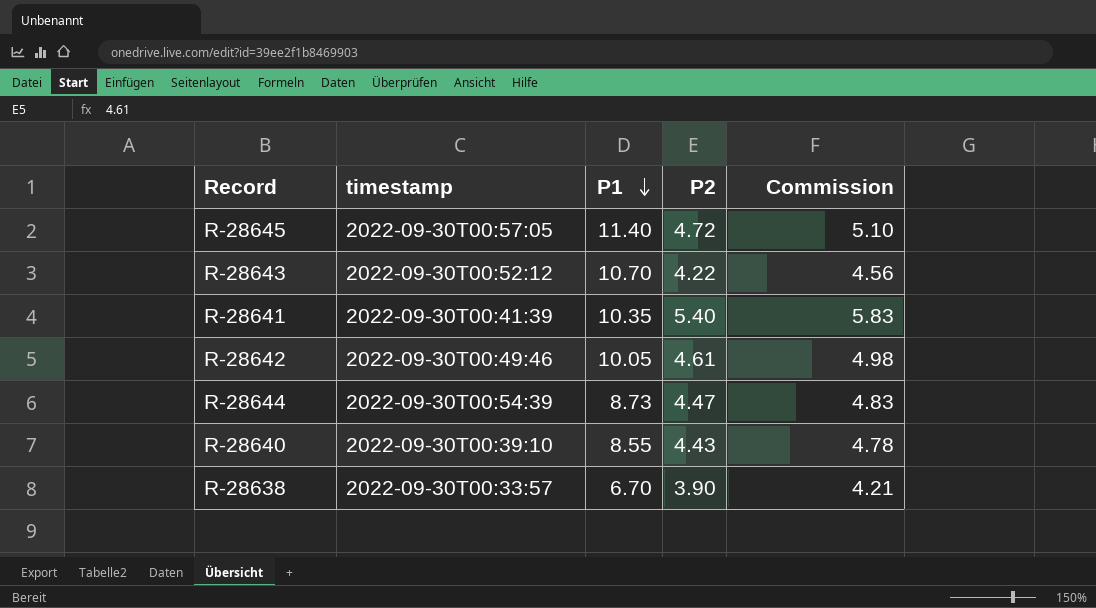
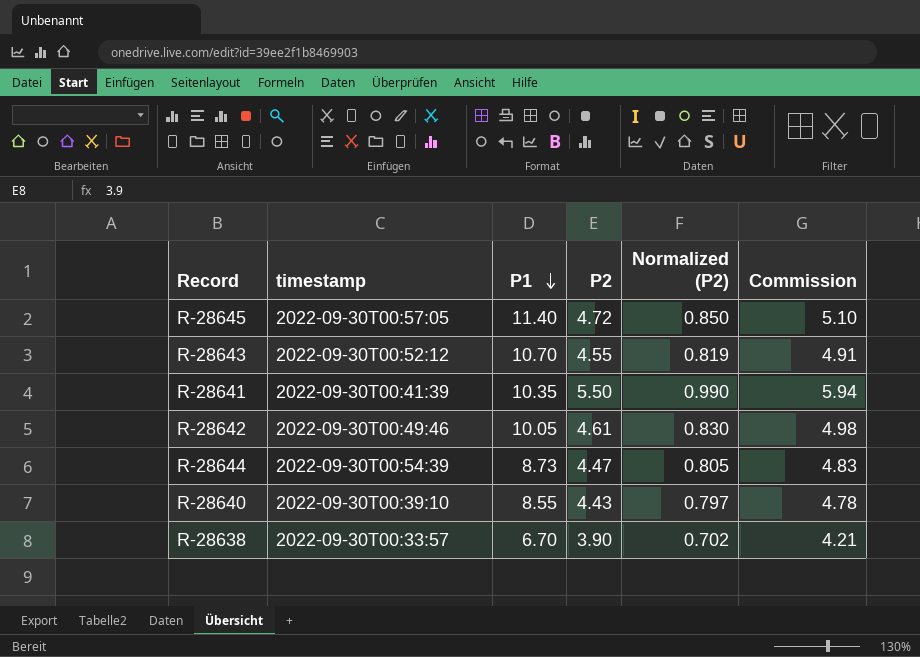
column Normalized (P2) | formula: none -> [P2] * 0.18
R-28643 | P2: 4.22 -> 4.55
R-28643 | Commission: 4.56 -> 4.91
R-28641 | P2: 5.40 -> 5.50
R-28641 | Commission: 5.83 -> 5.94

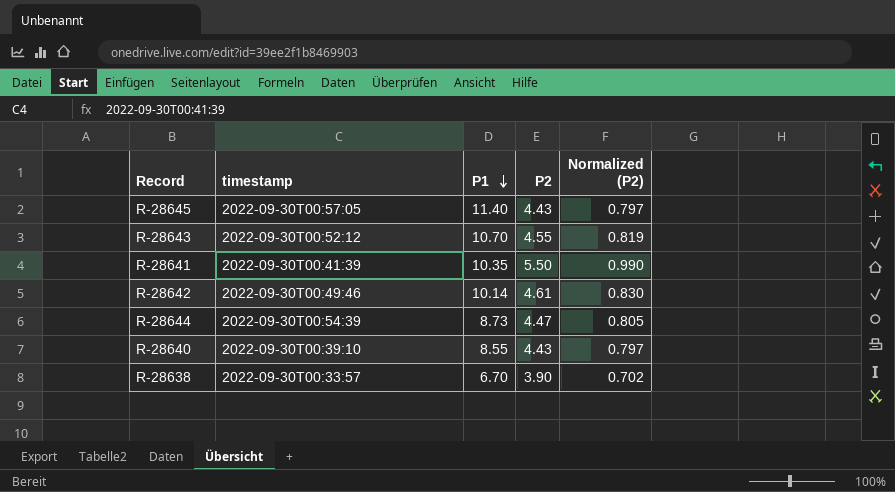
column Commission | formula: [P2] * 1.08 -> none
R-28645 | P2: 4.72 -> 4.43
R-28645 | Normalized (P2): 0.850 -> 0.797
R-28642 | P1: 10.05 -> 10.14

